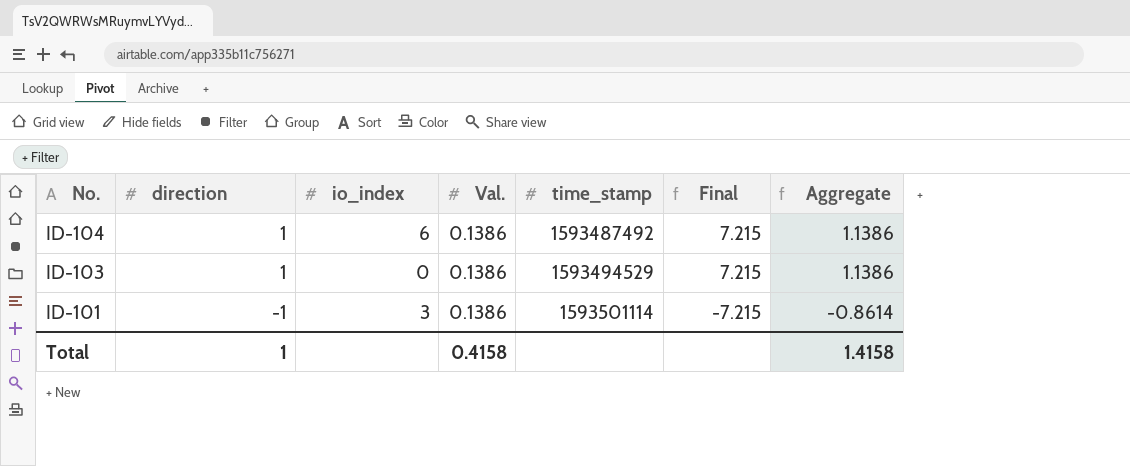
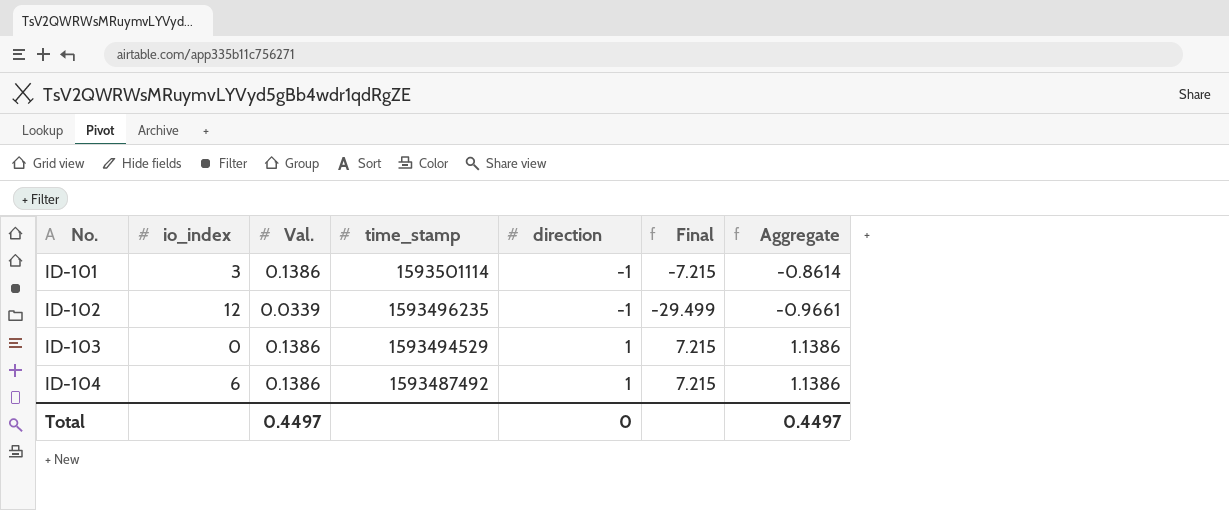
row order: No. descending -> No. ascending
column direction | position: 2 -> 5
row ID-102: none -> 12 | 0.0339 | 1593496235 | -1 | -29.499 | -0.9661
Total | Val.: 0.4158 -> 0.4497
Total | direction: 1 -> 0
Total | Aggregate: 1.4158 -> 0.4497

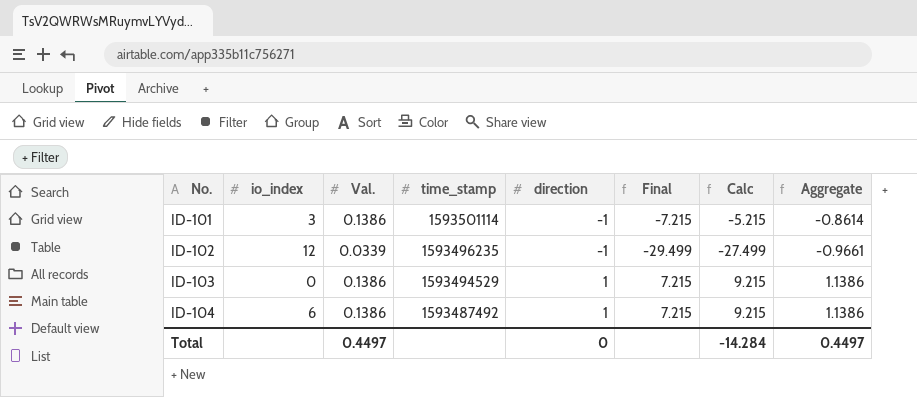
column Calc | formula: none -> [Final] + 2

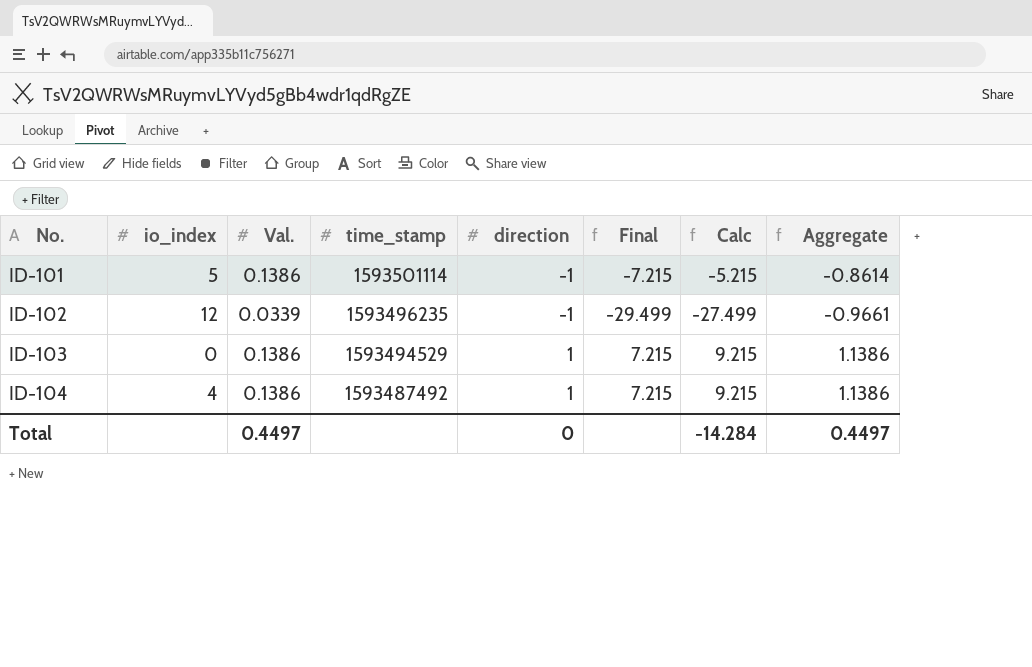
ID-101 | io_index: 3 -> 5
ID-104 | io_index: 6 -> 4

